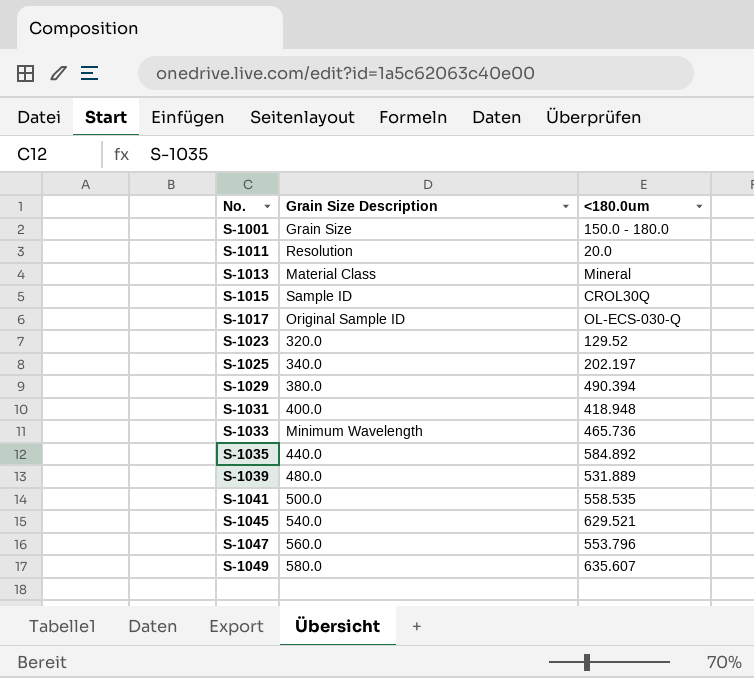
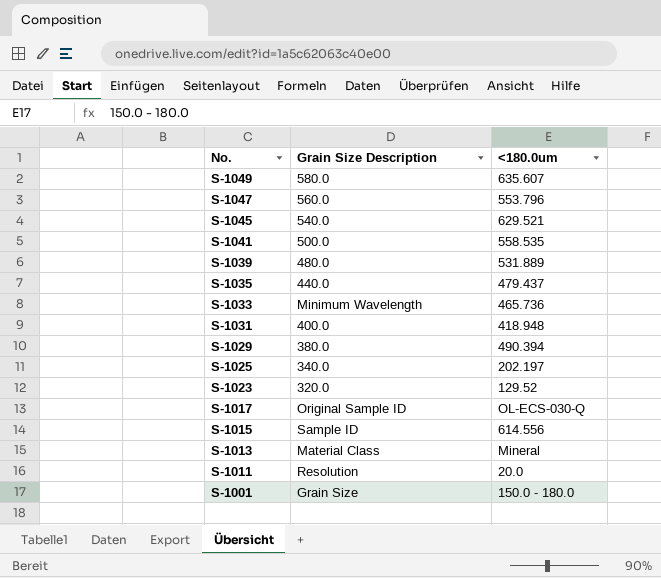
row order: No. ascending -> No. descending
S-1035 | <180.0um: 584.892 -> 479.437
S-1015 | <180.0um: CROL30Q -> 614.556

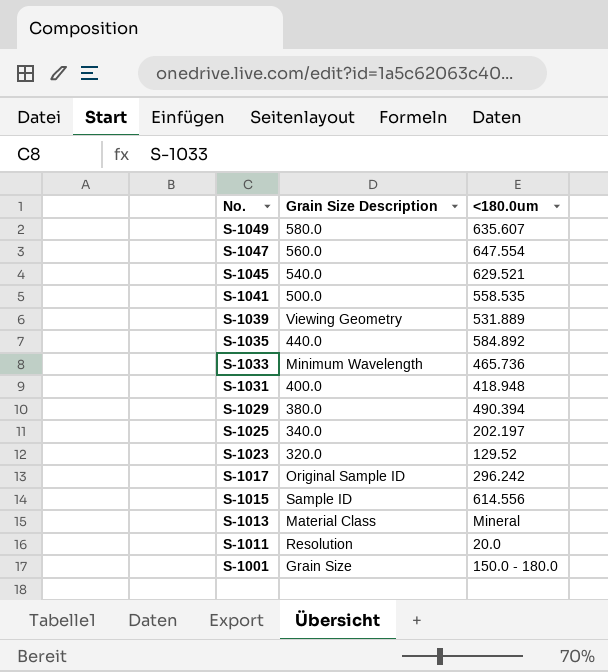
S-1047 | <180.0um: 553.796 -> 647.554
S-1039 | Grain Size Description: 480.0 -> Viewing Geometry
S-1035 | <180.0um: 479.437 -> 584.892
S-1017 | <180.0um: OL-ECS-030-Q -> 296.242

